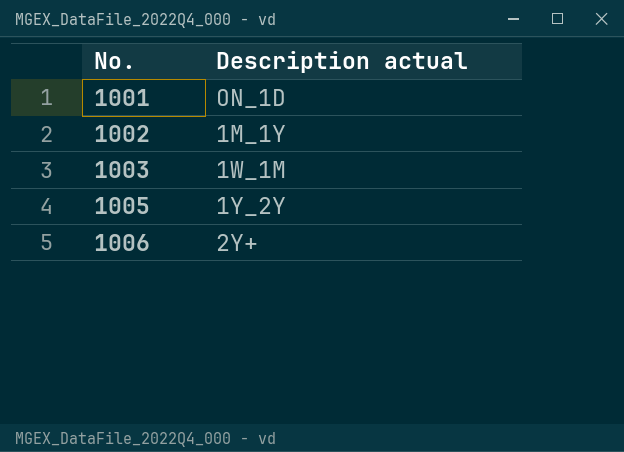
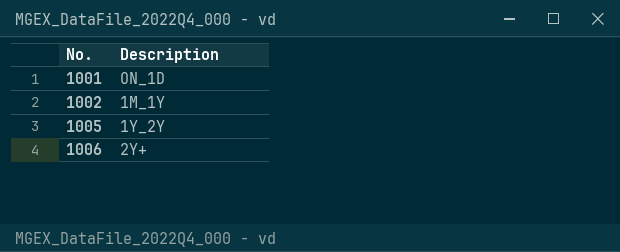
column name: Description actual -> Description
row 1003: 1W_1M -> none

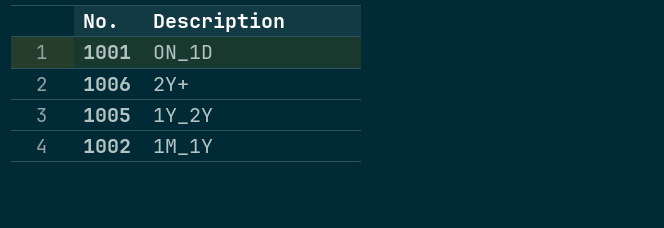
row order: No. ascending -> Description descending

